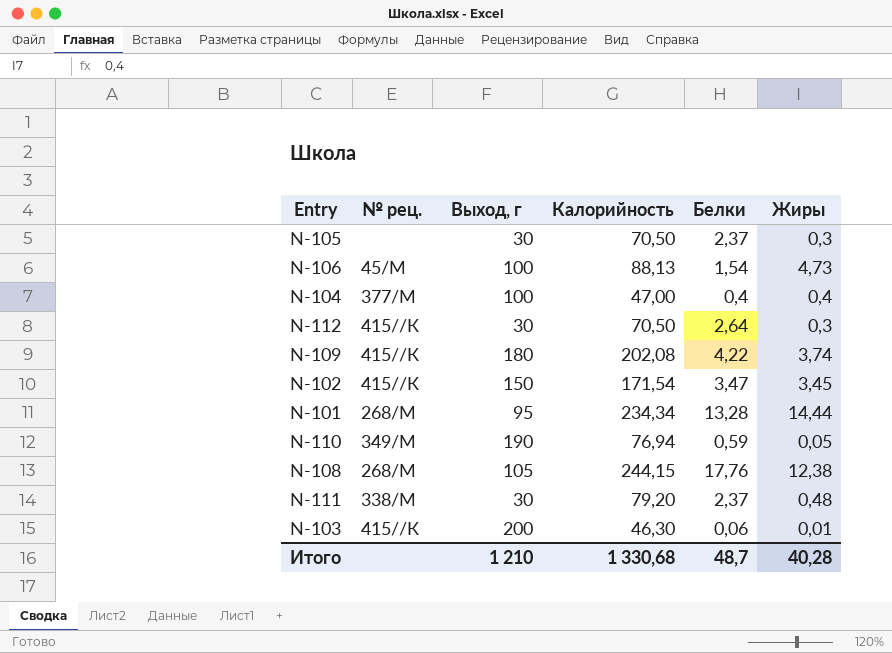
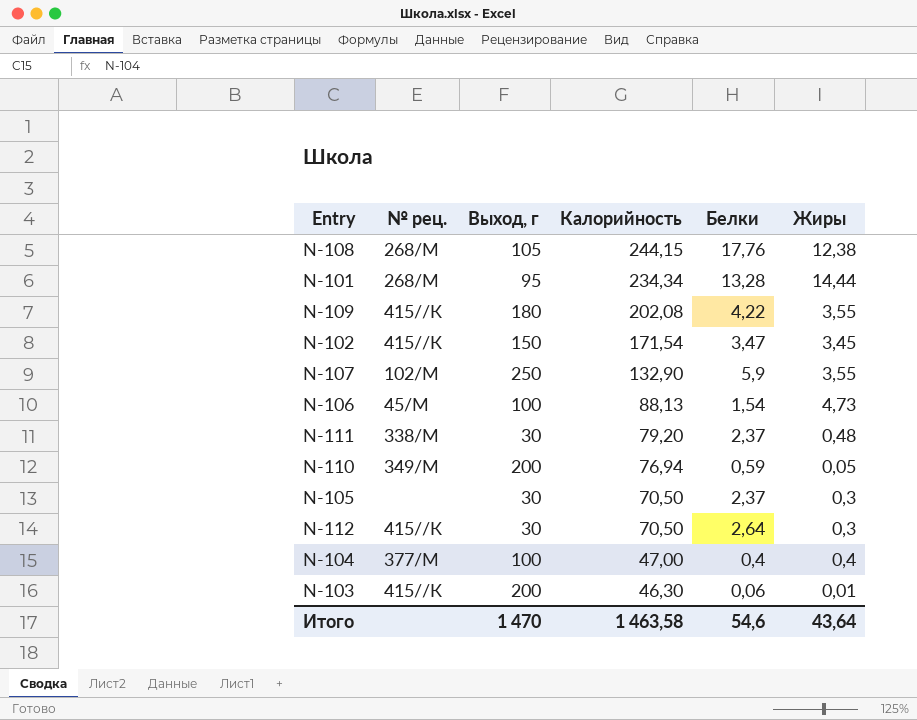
row order: none -> Калорийность descending
N-109 | Жиры: 3,74 -> 3,55
row N-107: none -> 102/М | 250 | 132,90 | 5,9 | 3,55
N-110 | Выход, г: 190 -> 200
Итого | Выход, г: 1 210 -> 1 470
Итого | Калорийность: 1 330,68 -> 1 463,58
Итого | Белки: 48,7 -> 54,6
Итого | Жиры: 40,28 -> 43,64

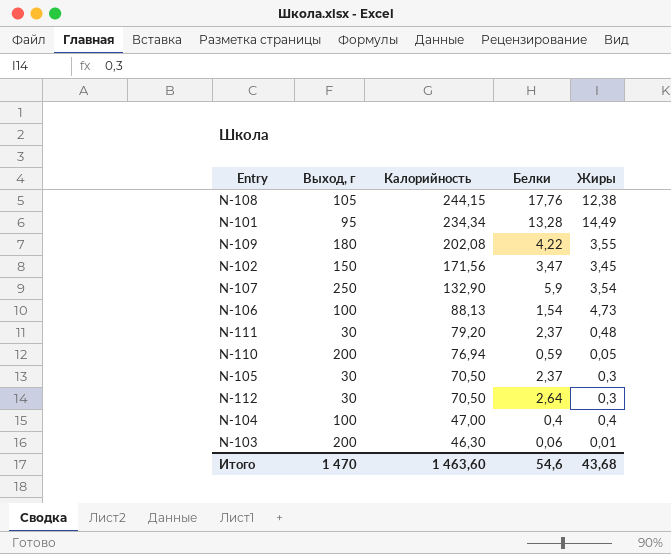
column № рец. | position: 2 -> none
N-101 | Жиры: 14,44 -> 14,49
N-102 | Калорийность: 171,54 -> 171,56
N-107 | Жиры: 3,55 -> 3,54
Итого | Калорийность: 1 463,58 -> 1 463,60
Итого | Жиры: 43,64 -> 43,68

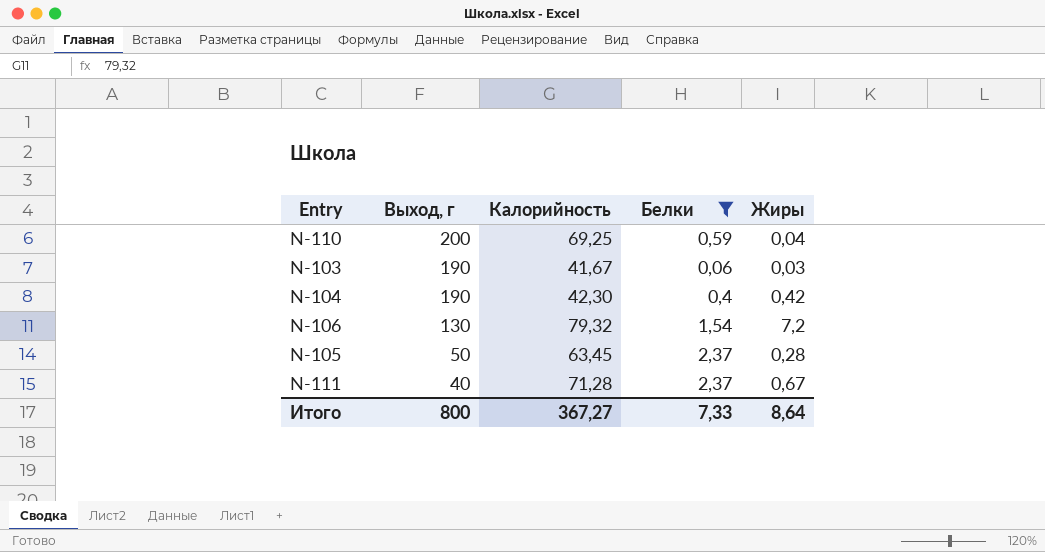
filter: none -> Белки <= 2,37
row order: Калорийность descending -> Выход, г descending
N-110 | Калорийность: 76,94 -> 69,25
N-110 | Жиры: 0,05 -> 0,04
N-103 | Выход, г: 200 -> 190
N-103 | Калорийность: 46,30 -> 41,67
N-103 | Жиры: 0,01 -> 0,03
N-104 | Выход, г: 100 -> 190
N-104 | Калорийность: 47,00 -> 42,30
N-104 | Жиры: 0,4 -> 0,42
N-106 | Выход, г: 100 -> 130
N-106 | Калорийность: 88,13 -> 79,32
N-106 | Жиры: 4,73 -> 7,2
N-105 | Выход, г: 30 -> 50
N-105 | Калорийность: 70,50 -> 63,45
N-105 | Жиры: 0,3 -> 0,28
N-111 | Выход, г: 30 -> 40
N-111 | Калорийность: 79,20 -> 71,28
N-111 | Жиры: 0,48 -> 0,67
Итого | Выход, г: 1 470 -> 800
Итого | Калорийность: 1 463,60 -> 367,27
Итого | Белки: 54,6 -> 7,33
Итого | Жиры: 43,68 -> 8,64

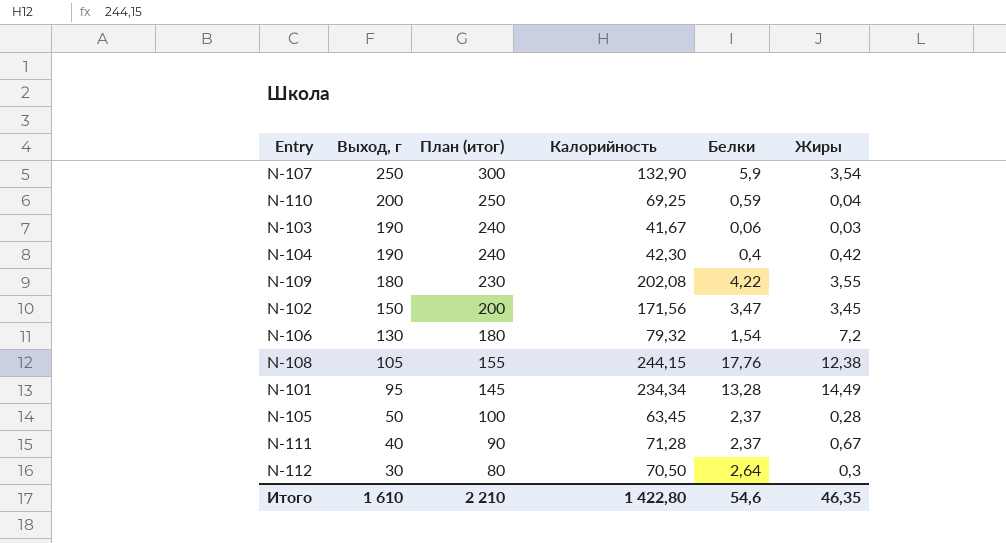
filter: Белки <= 2,37 -> none
column План (итог) | formula: none -> [Выход, г] + 50
Итого | Выход, г: 800 -> 1 610
Итого | Калорийность: 367,27 -> 1 422,80
Итого | Белки: 7,33 -> 54,6
Итого | Жиры: 8,64 -> 46,35

